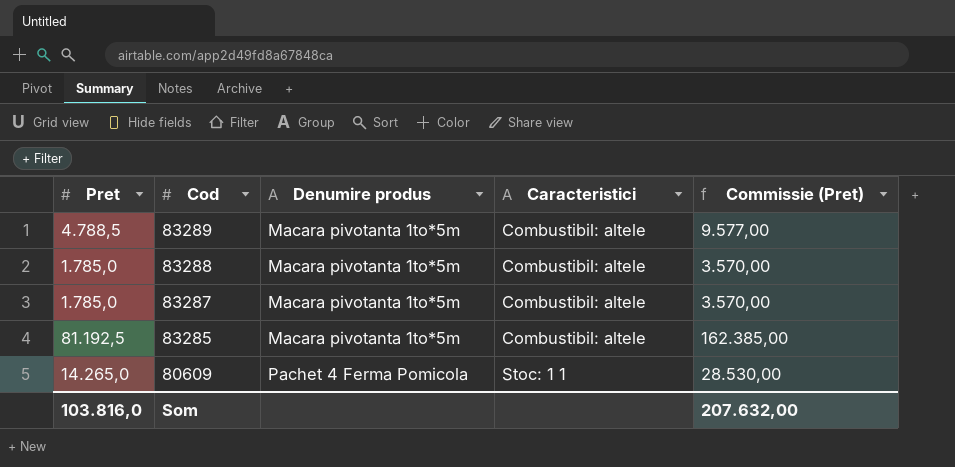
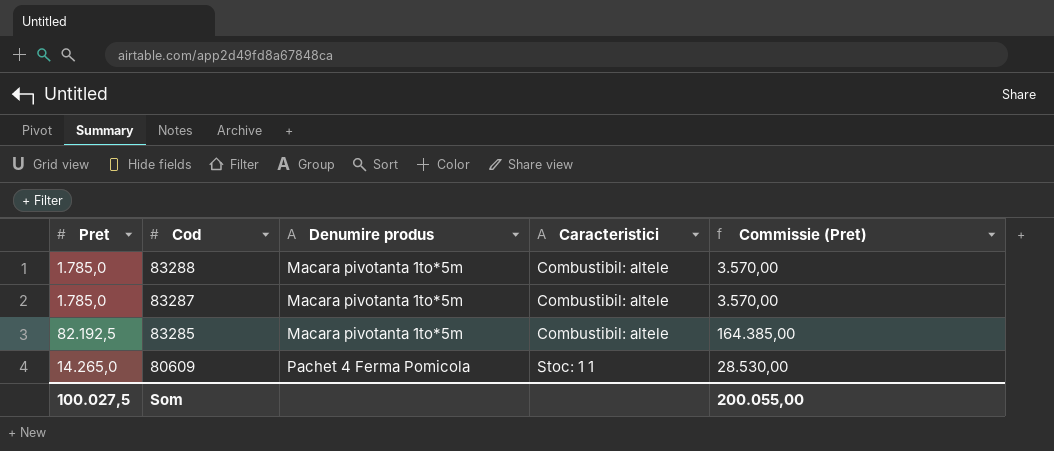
row 83289: 4.788,5 | Macara pivotanta 1to*5m | Combustibil: altele | 9.577,00 -> none
83285 | Pret: 81.192,5 -> 82.192,5
83285 | Commissie (Pret): 162.385,00 -> 164.385,00
Som | Pret: 103.816,0 -> 100.027,5
Som | Commissie (Pret): 207.632,00 -> 200.055,00

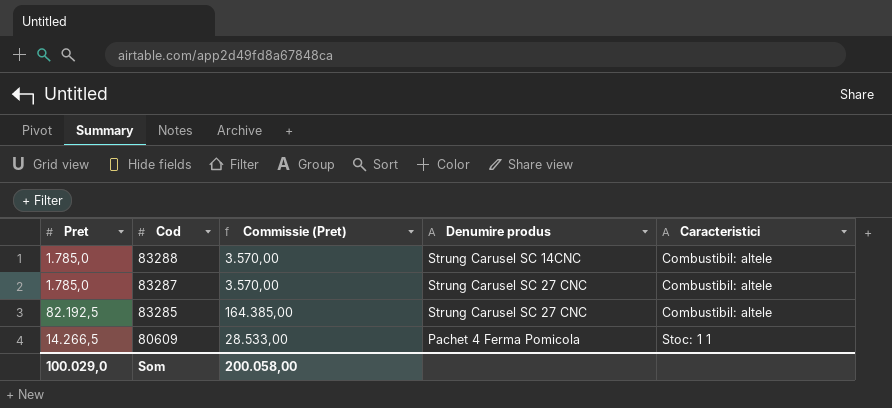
column Commissie (Pret) | position: 5 -> 3
83288 | Denumire produs: Macara pivotanta 1to*5m -> Strung Carusel SC 14CNC
83287 | Denumire produs: Macara pivotanta 1to*5m -> Strung Carusel SC 27 CNC
83285 | Denumire produs: Macara pivotanta 1to*5m -> Strung Carusel SC 27 CNC
80609 | Pret: 14.265,0 -> 14.266,5
80609 | Commissie (Pret): 28.530,00 -> 28.533,00
Som | Pret: 100.027,5 -> 100.029,0
Som | Commissie (Pret): 200.055,00 -> 200.058,00

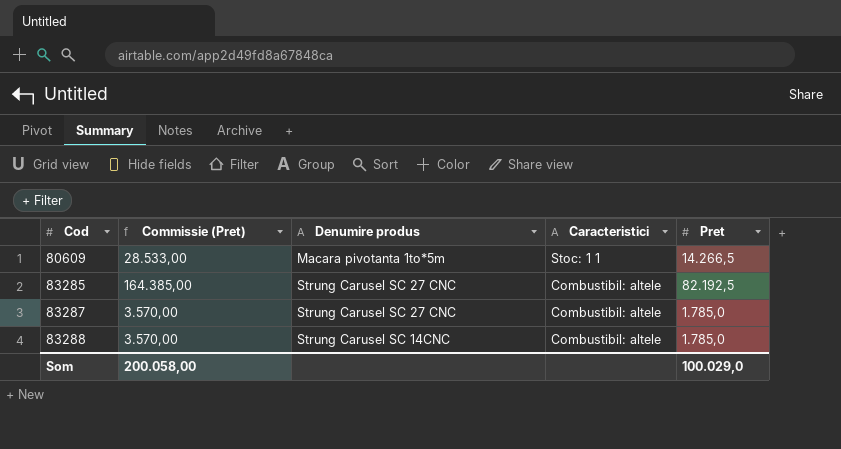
row order: Cod descending -> Cod ascending
column Pret | position: 1 -> 5
80609 | Denumire produs: Pachet 4 Ferma Pomicola -> Macara pivotanta 1to*5m

